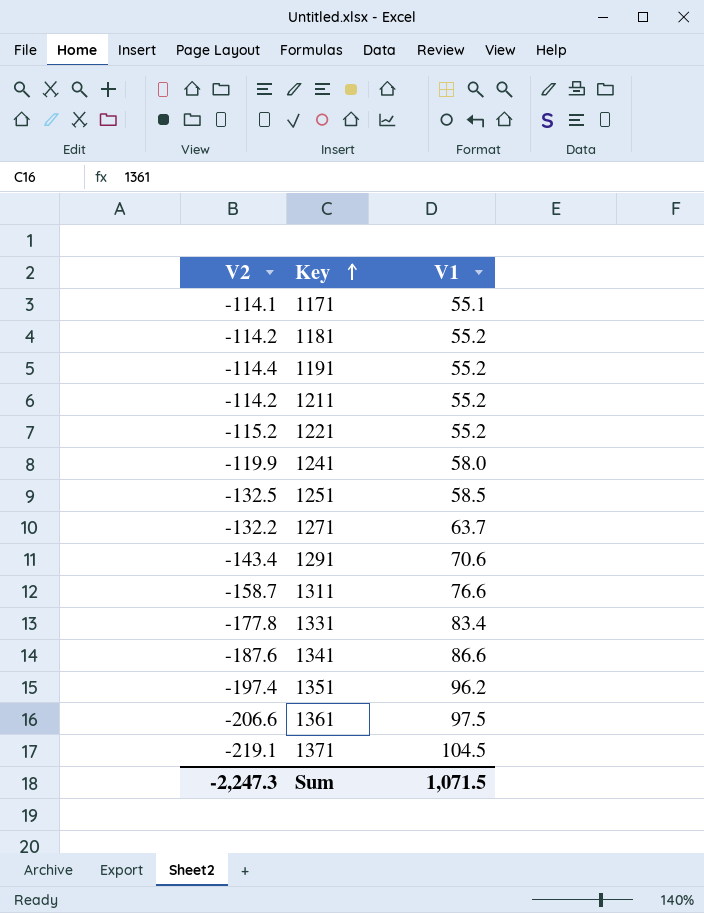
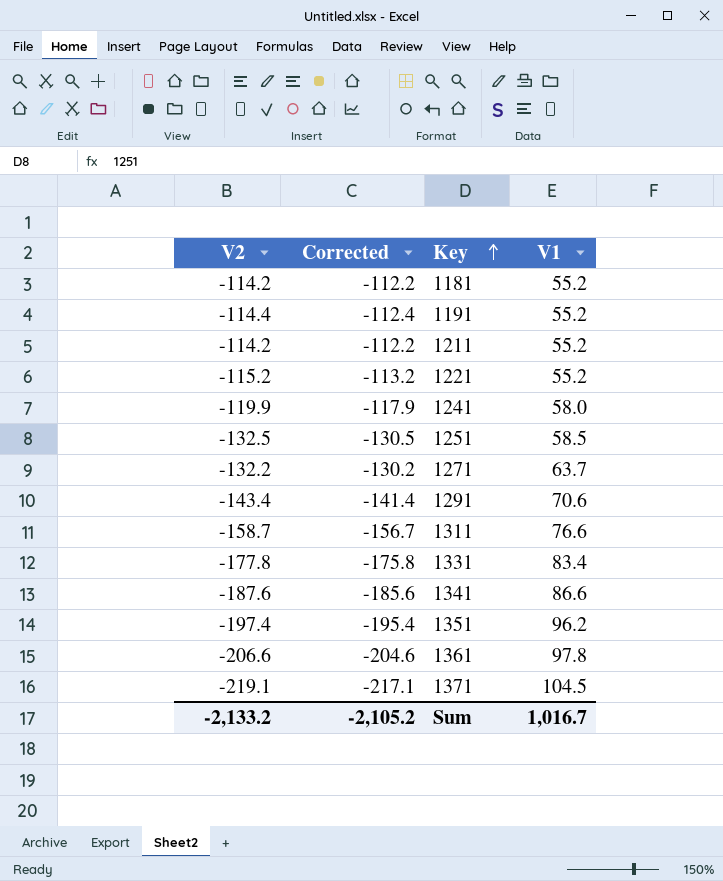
column Corrected | formula: none -> [V2] + 2
row 1171: -114.1 | 55.1 -> none
1361 | V1: 97.5 -> 97.8
Sum | V2: -2,247.3 -> -2,133.2
Sum | V1: 1,071.5 -> 1,016.7

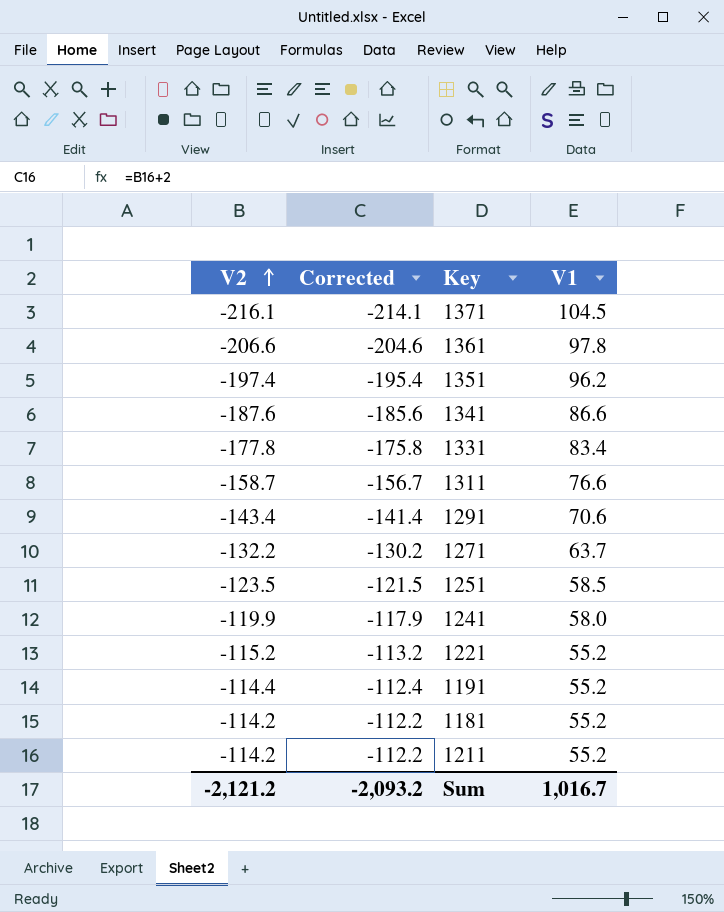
row order: Key ascending -> V2 ascending
1371 | V2: -219.1 -> -216.1
1371 | Corrected: -217.1 -> -214.1
1251 | V2: -132.5 -> -123.5
1251 | Corrected: -130.5 -> -121.5
Sum | V2: -2,133.2 -> -2,121.2
Sum | Corrected: -2,105.2 -> -2,093.2

